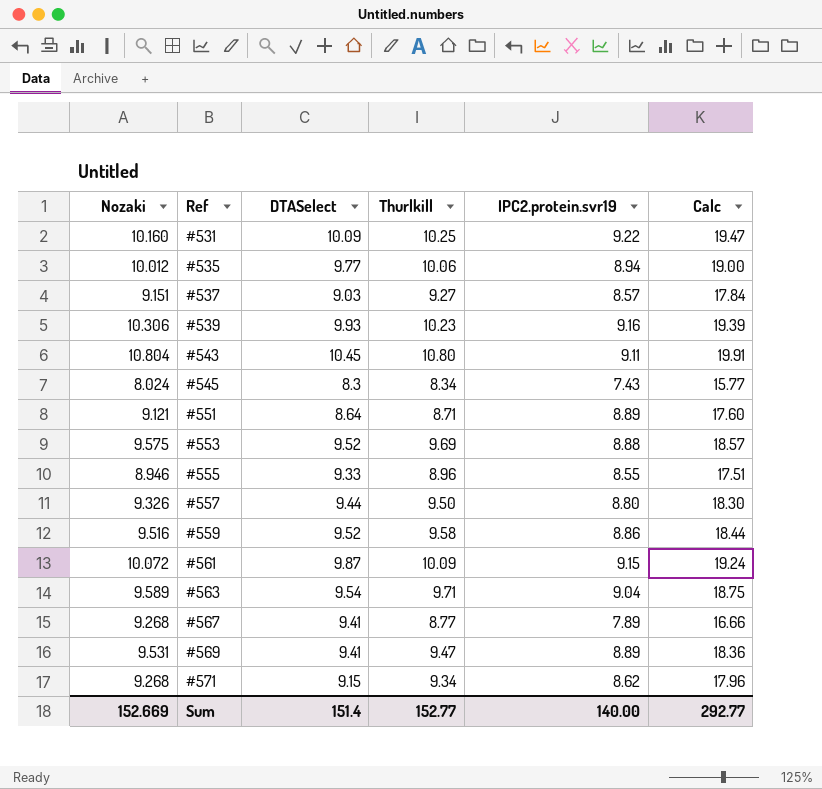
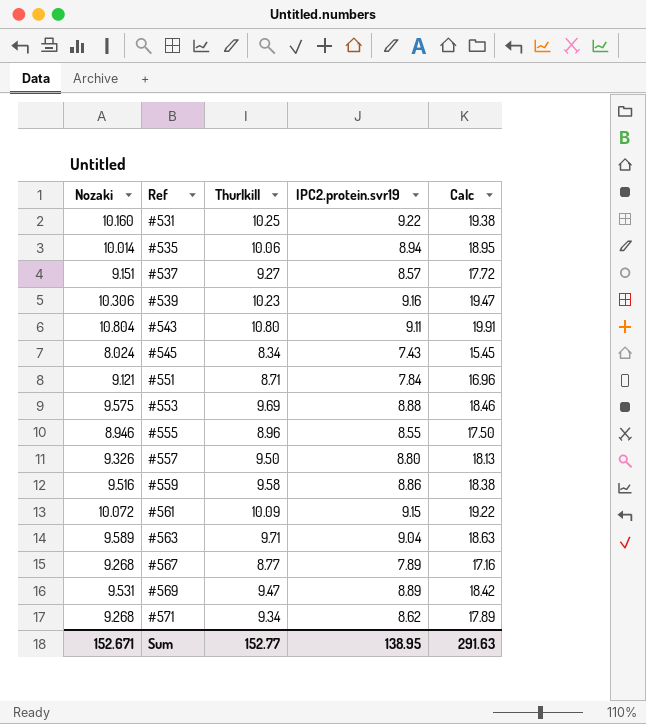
column DTASelect | position: 3 -> none
column Calc | formula: [Thurlkill] + [IPC2.protein.svr19] -> [Nozaki] + [IPC2.protein.svr19]
#535 | Nozaki: 10.012 -> 10.014
#551 | IPC2.protein.svr19: 8.89 -> 7.84
Sum | Nozaki: 152.669 -> 152.671
Sum | IPC2.protein.svr19: 140.00 -> 138.95
Sum | Calc: 292.77 -> 291.63

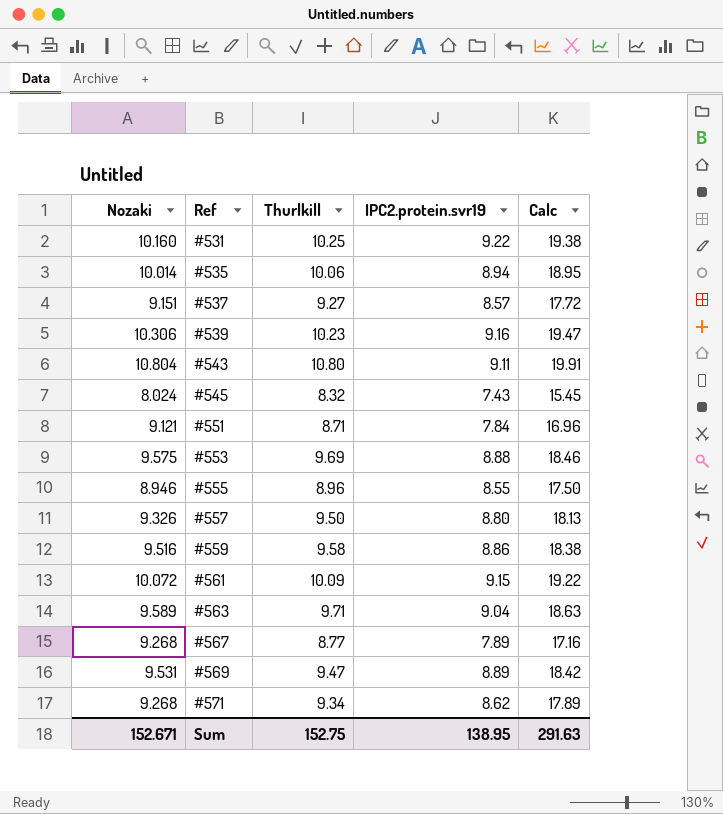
#545 | Thurlkill: 8.34 -> 8.32
Sum | Thurlkill: 152.77 -> 152.75

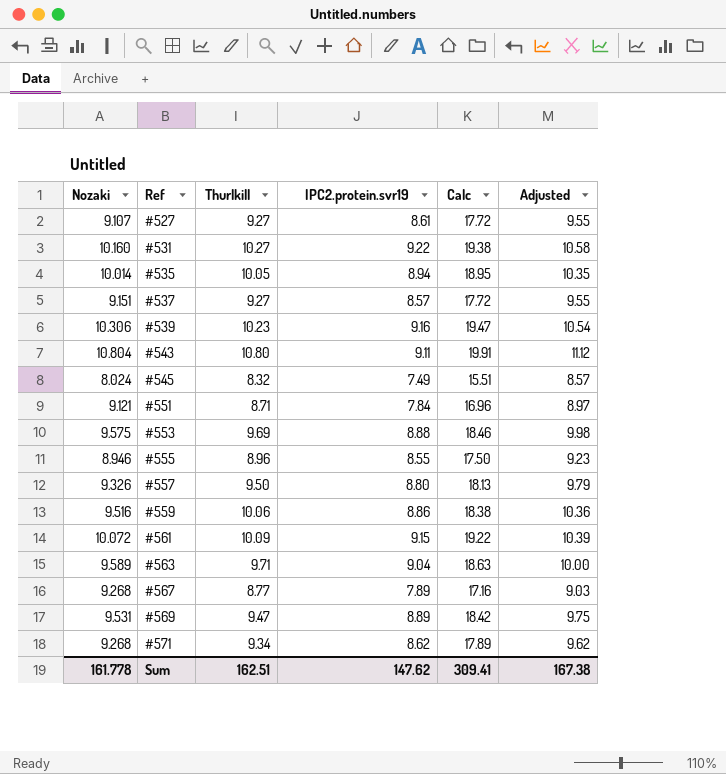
column Adjusted | formula: none -> [Thurlkill] * 1.03
row #527: none -> 9.107 | 9.27 | 8.61 | 17.72 | 9.55
#531 | Thurlkill: 10.25 -> 10.27
#535 | Thurlkill: 10.06 -> 10.05
#545 | IPC2.protein.svr19: 7.43 -> 7.49
#545 | Calc: 15.45 -> 15.51
#559 | Thurlkill: 9.58 -> 10.06
Sum | Nozaki: 152.671 -> 161.778
Sum | Thurlkill: 152.75 -> 162.51
Sum | IPC2.protein.svr19: 138.95 -> 147.62
Sum | Calc: 291.63 -> 309.41

